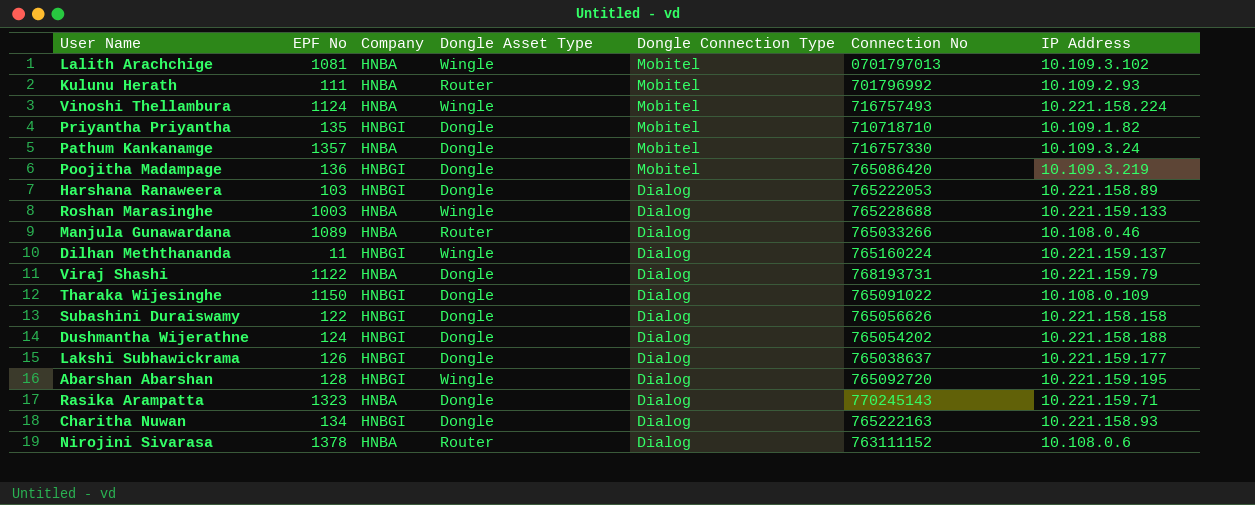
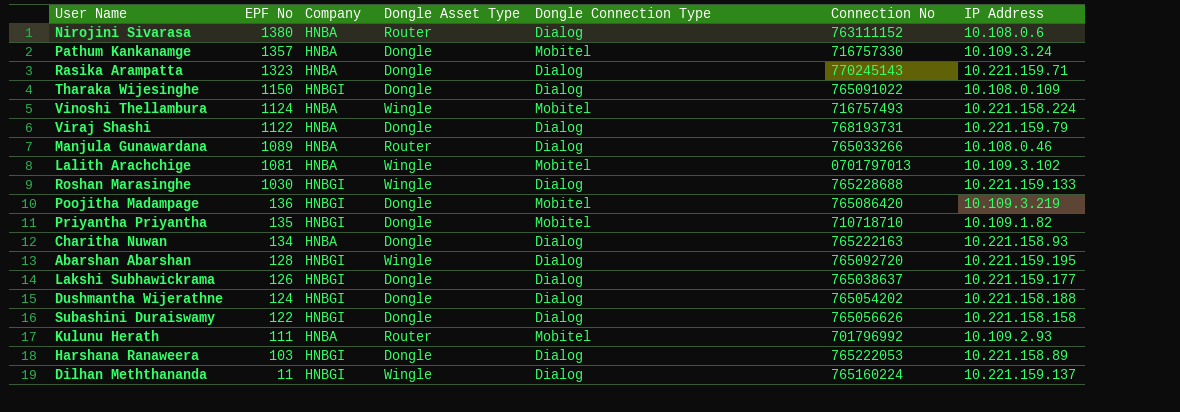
row order: Dongle Connection Type descending -> EPF No descending
Nirojini Sivarasa | EPF No: 1378 -> 1380
Roshan Marasinghe | EPF No: 1003 -> 1030
Roshan Marasinghe | Company: HNBA -> HNBGI
Charitha Nuwan | Company: HNBGI -> HNBA

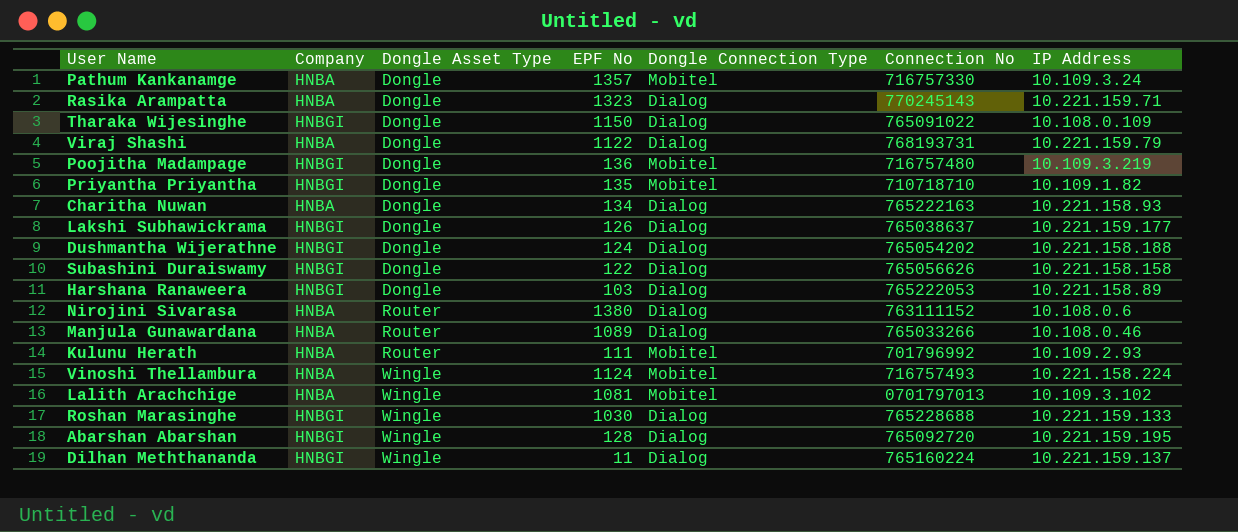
row order: EPF No descending -> Dongle Asset Type ascending
column EPF No | position: 2 -> 4
Poojitha Madampage | Connection No: 765086420 -> 716757480

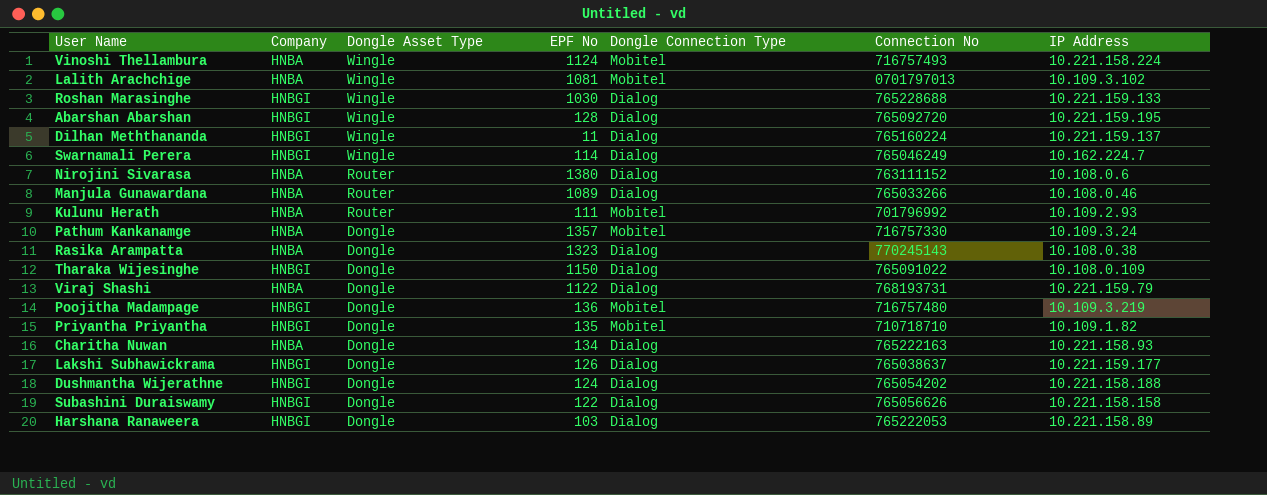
row order: Dongle Asset Type ascending -> Dongle Asset Type descending
row Swarnamali Perera: none -> HNBGI | Wingle | 114 | Dialog | 765046249 | 10.162.224.7
Rasika Arampatta | IP Address: 10.221.159.71 -> 10.108.0.38

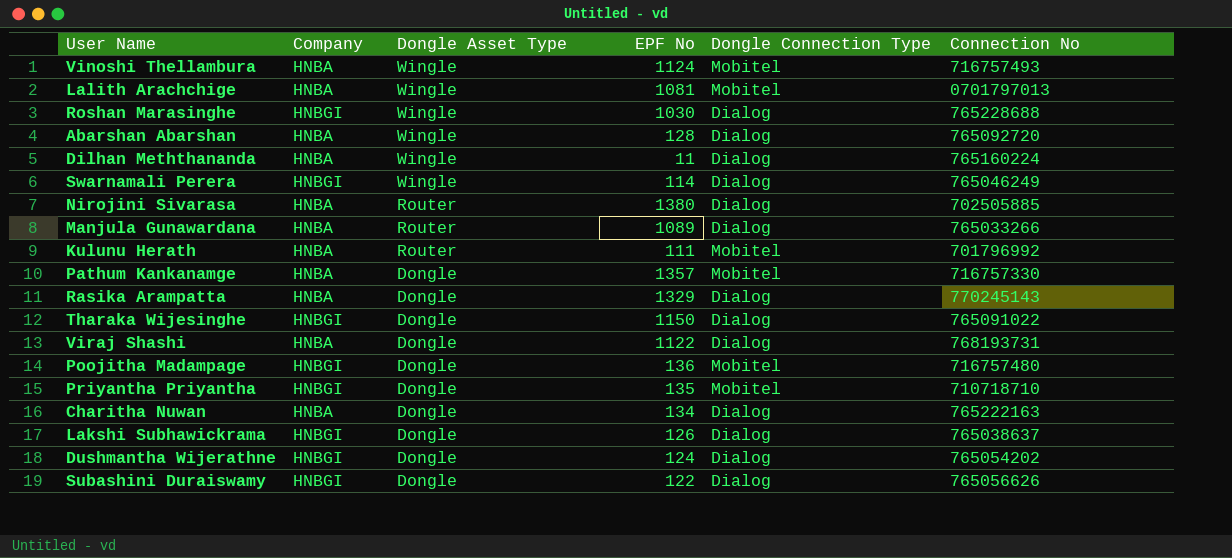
column IP Address | position: 7 -> none
row Harshana Ranaweera: HNBGI | Dongle | 103 | Dialog | 765222053 | 10.221.158.89 -> none
Abarshan Abarshan | Company: HNBGI -> HNBA
Dilhan Meththananda | Company: HNBGI -> HNBA
Nirojini Sivarasa | Connection No: 763111152 -> 702505885
Rasika Arampatta | EPF No: 1323 -> 1329

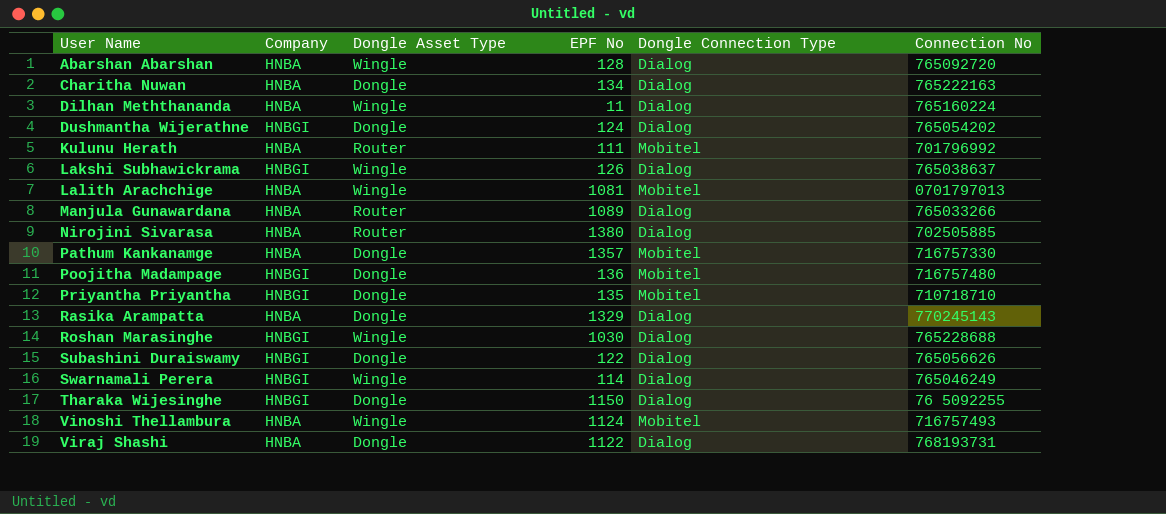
row order: Dongle Asset Type descending -> User Name ascending
Lakshi Subhawickrama | Dongle Asset Type: Dongle -> Wingle
Tharaka Wijesinghe | Connection No: 765091022 -> 76 5092255

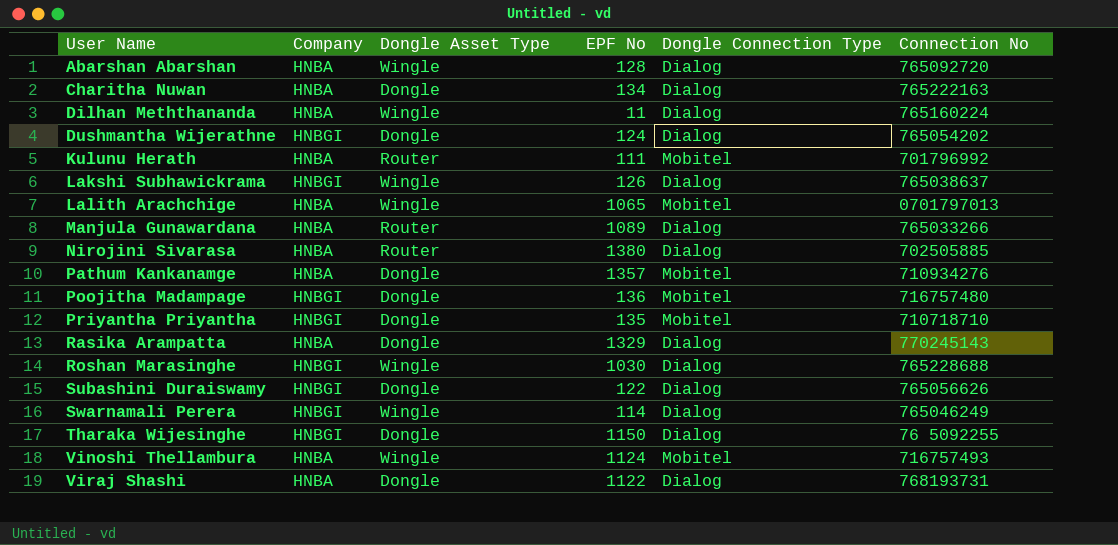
Lalith Arachchige | EPF No: 1081 -> 1065
Pathum Kankanamge | Connection No: 716757330 -> 710934276

